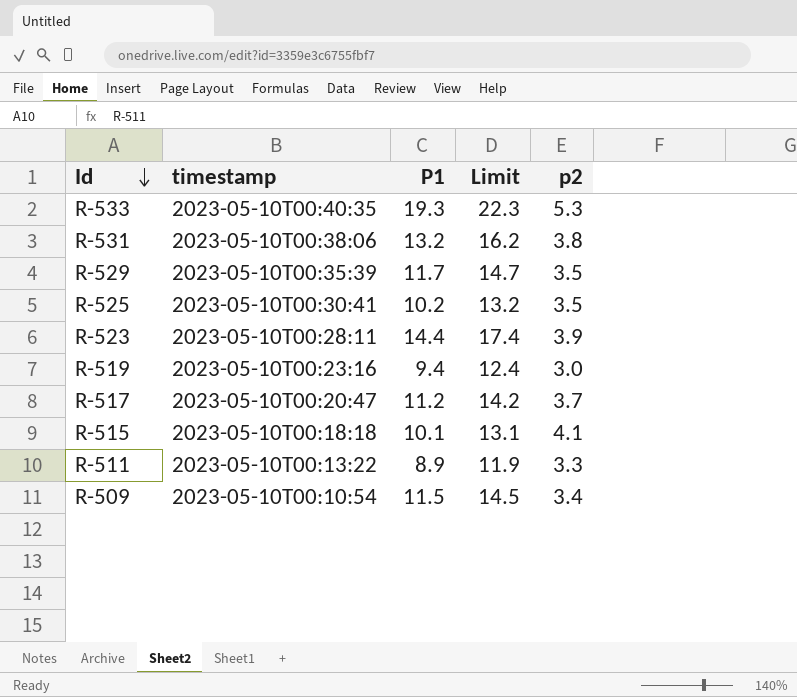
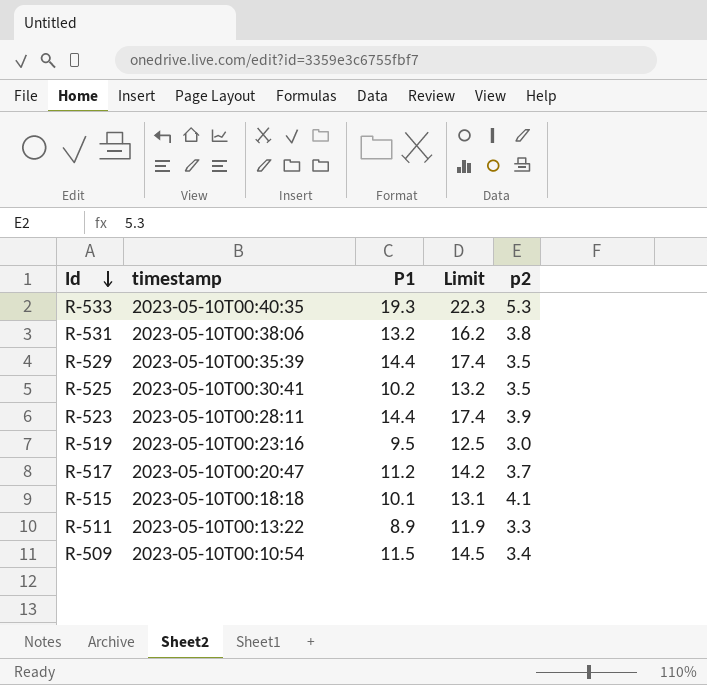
R-529 | P1: 11.7 -> 14.4
R-529 | Limit: 14.7 -> 17.4
R-519 | P1: 9.4 -> 9.5
R-519 | Limit: 12.4 -> 12.5

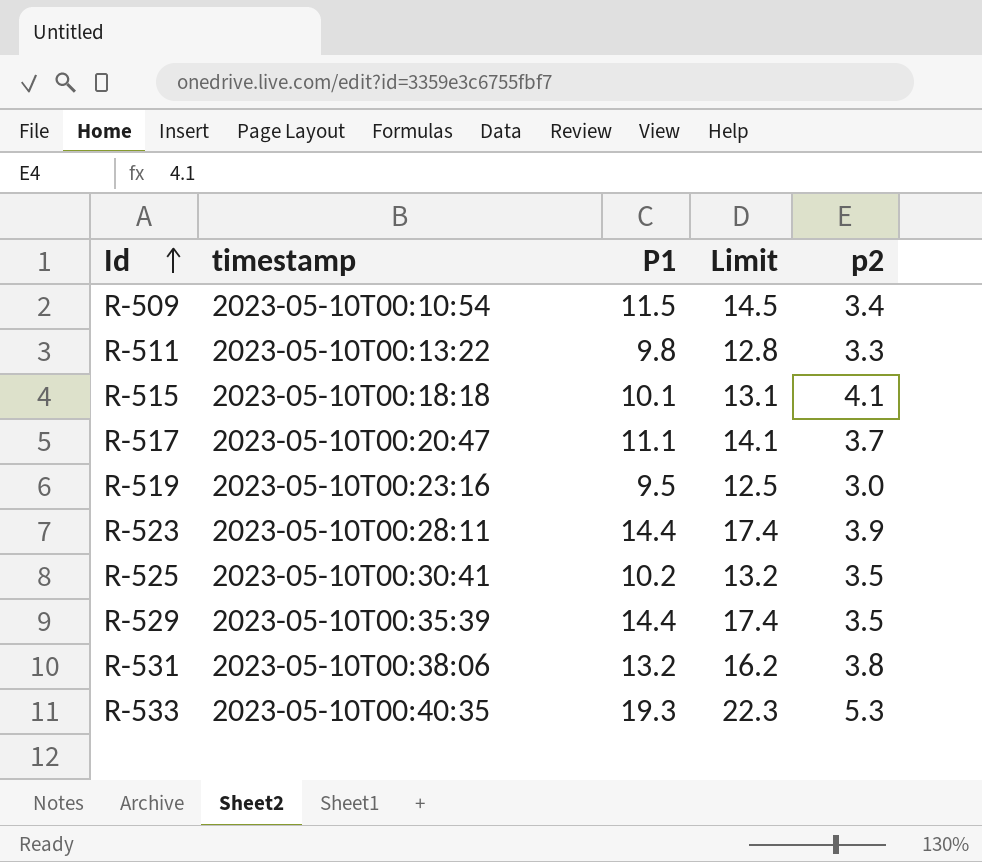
row order: Id descending -> Id ascending
R-511 | P1: 8.9 -> 9.8
R-511 | Limit: 11.9 -> 12.8
R-517 | P1: 11.2 -> 11.1
R-517 | Limit: 14.2 -> 14.1

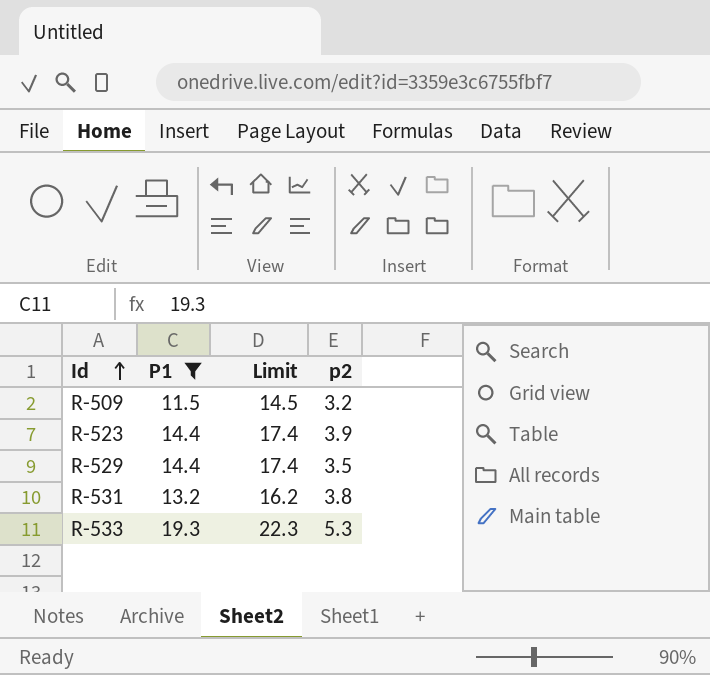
filter: none -> P1 >= 11.5
column timestamp | position: 2 -> none
R-509 | p2: 3.4 -> 3.2

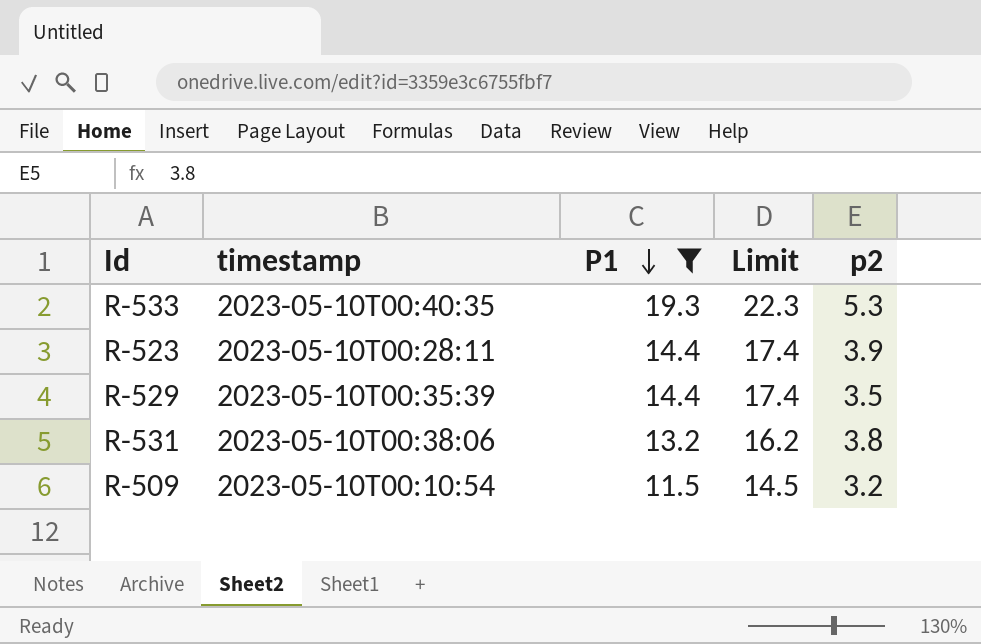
row order: Id ascending -> P1 descending
column timestamp | position: none -> 2

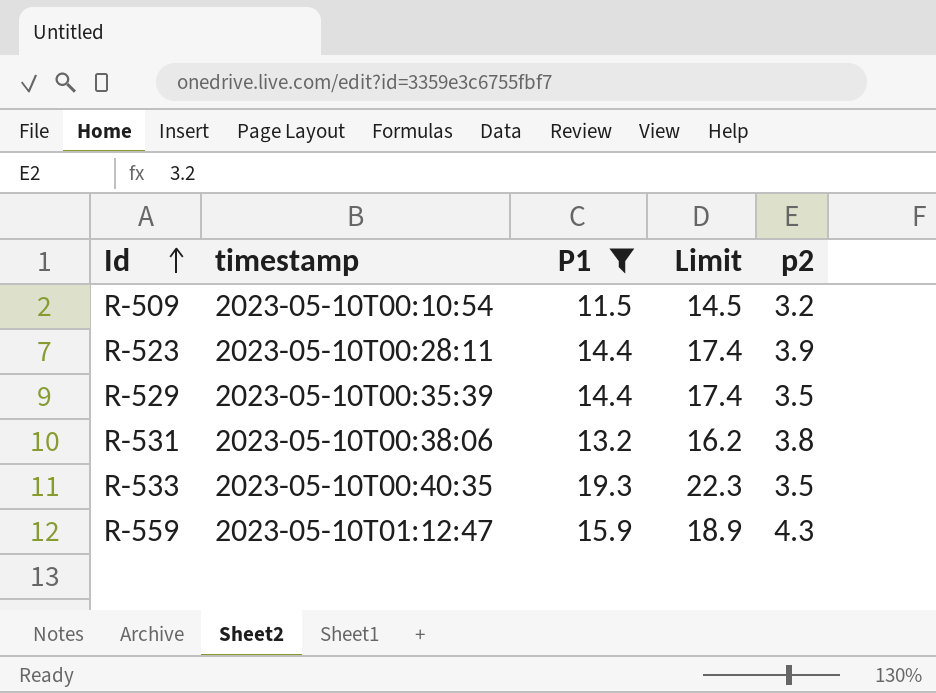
row order: P1 descending -> Id ascending
R-533 | p2: 5.3 -> 3.5
row R-559: none -> 2023-05-10T01:12:47 | 15.9 | 18.9 | 4.3

